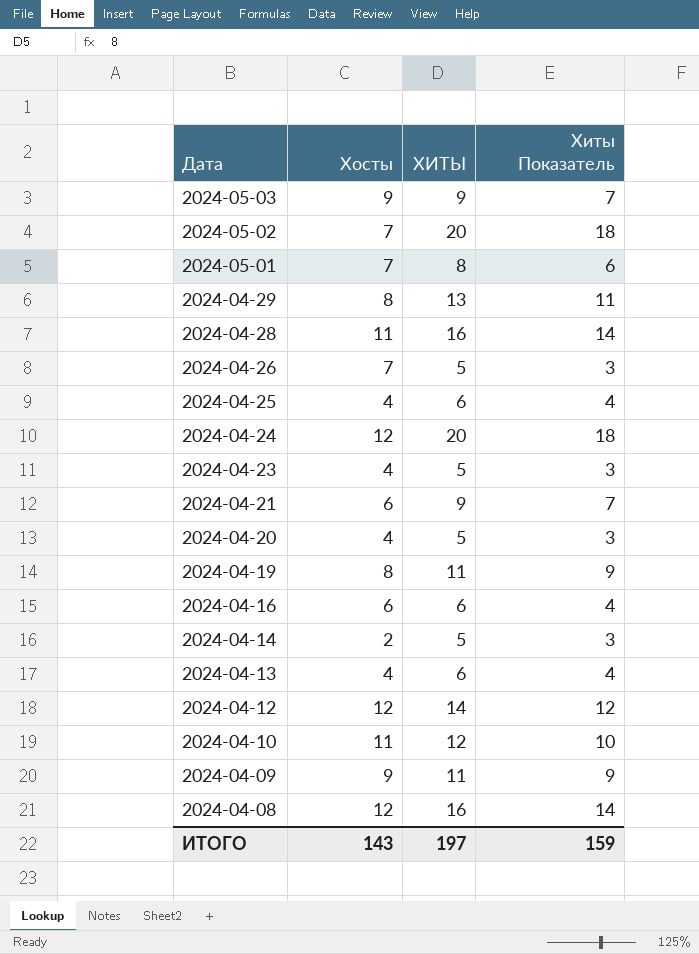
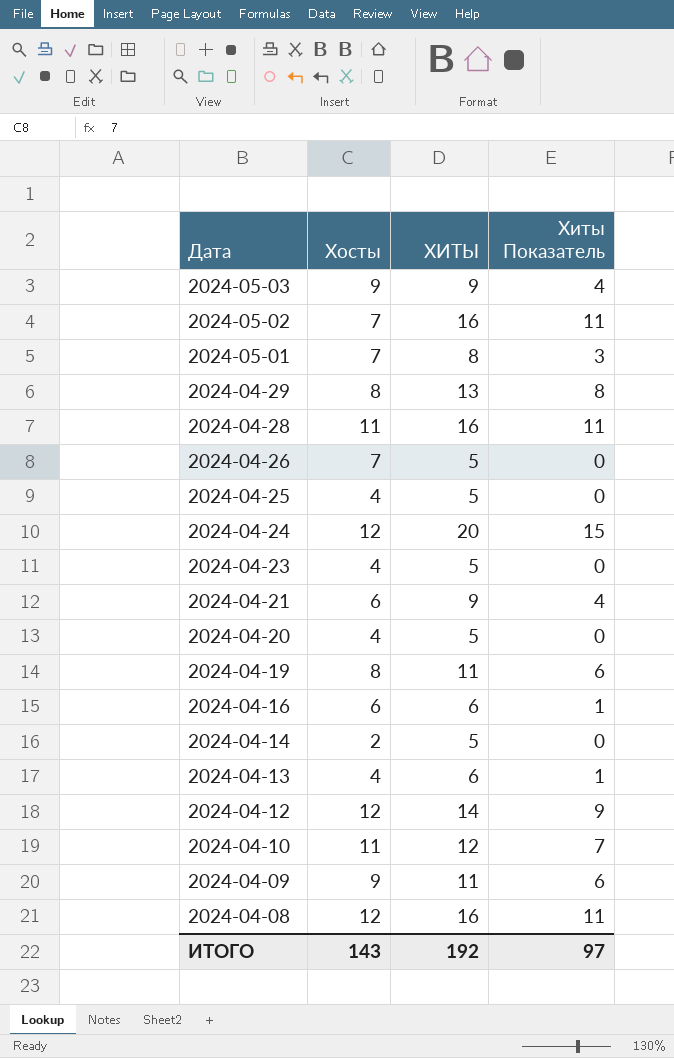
column Хиты Показатель | formula: [ХИТЫ] - 2 -> [ХИТЫ] - 5
2024-05-02 | ХИТЫ: 20 -> 16
2024-04-25 | ХИТЫ: 6 -> 5
ИТОГО | ХИТЫ: 197 -> 192
ИТОГО | Хиты Показатель: 159 -> 97

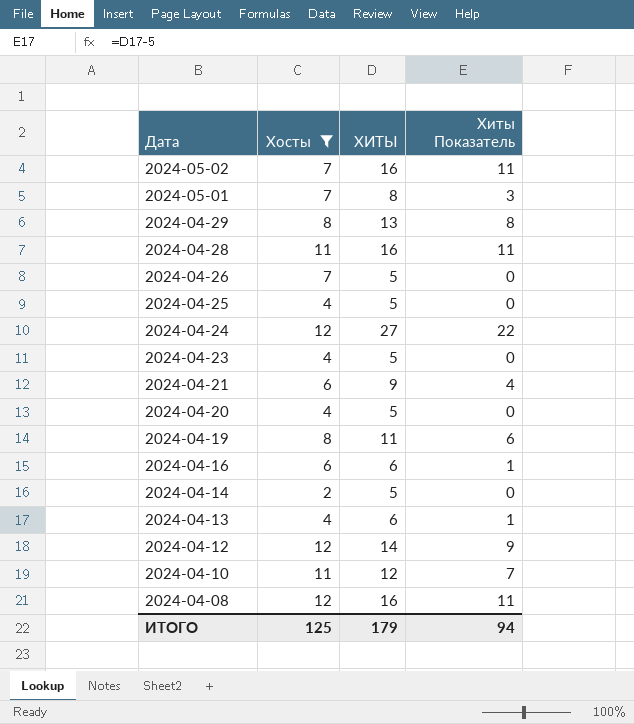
filter: none -> Хосты != 9
2024-04-24 | ХИТЫ: 20 -> 27
2024-04-24 | Хиты Показатель: 15 -> 22
ИТОГО | Хосты: 143 -> 125
ИТОГО | ХИТЫ: 192 -> 179
ИТОГО | Хиты Показатель: 97 -> 94

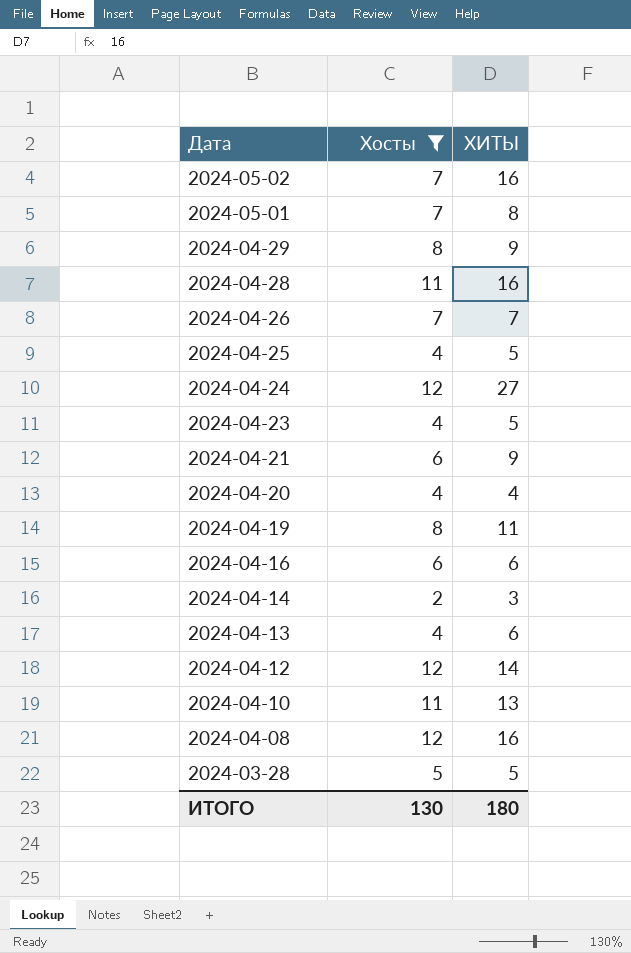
column Хиты Показатель | formula: [ХИТЫ] - 5 -> none
2024-04-29 | ХИТЫ: 13 -> 9
2024-04-26 | ХИТЫ: 5 -> 7
2024-04-20 | ХИТЫ: 5 -> 4
2024-04-14 | ХИТЫ: 5 -> 3
2024-04-10 | ХИТЫ: 12 -> 13
row 2024-03-28: none -> 5 | 5
ИТОГО | Хосты: 125 -> 130
ИТОГО | ХИТЫ: 179 -> 180

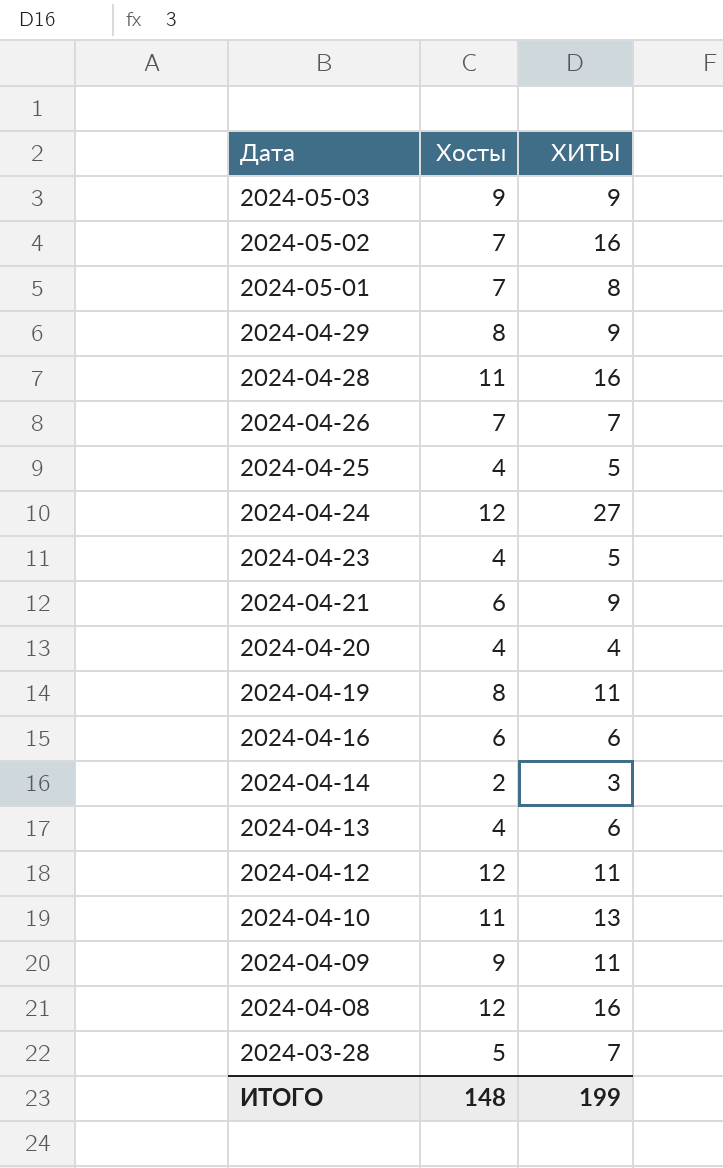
filter: Хосты != 9 -> none
2024-04-12 | ХИТЫ: 14 -> 11
2024-03-28 | ХИТЫ: 5 -> 7
ИТОГО | Хосты: 130 -> 148
ИТОГО | ХИТЫ: 180 -> 199

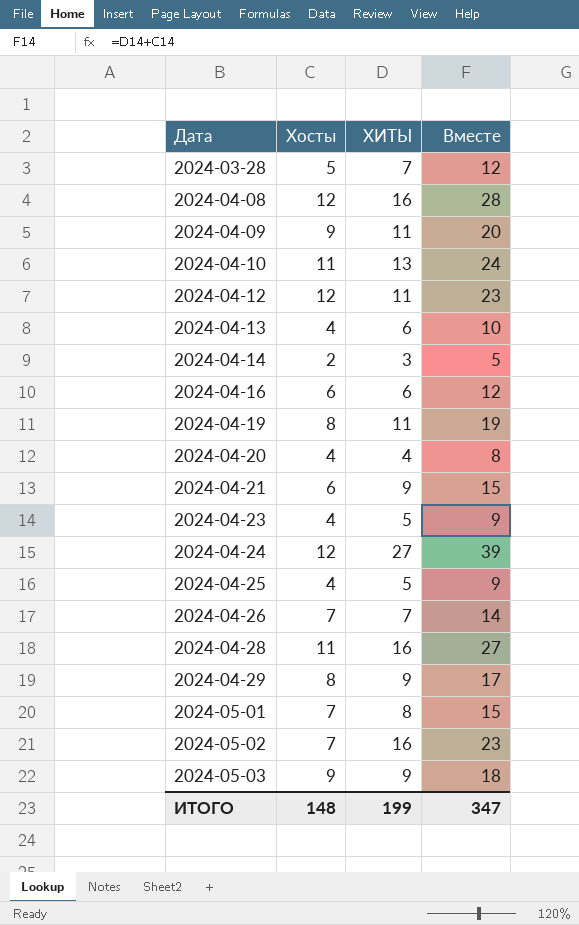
row order: Дата descending -> Дата ascending
column Вместе | formula: none -> [Хосты] + [ХИТЫ]

